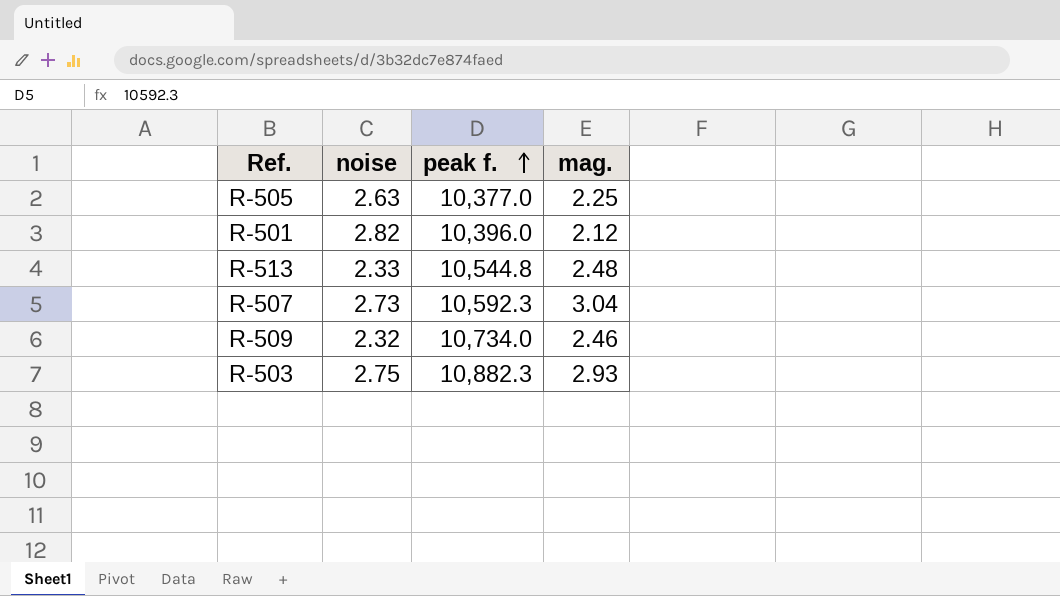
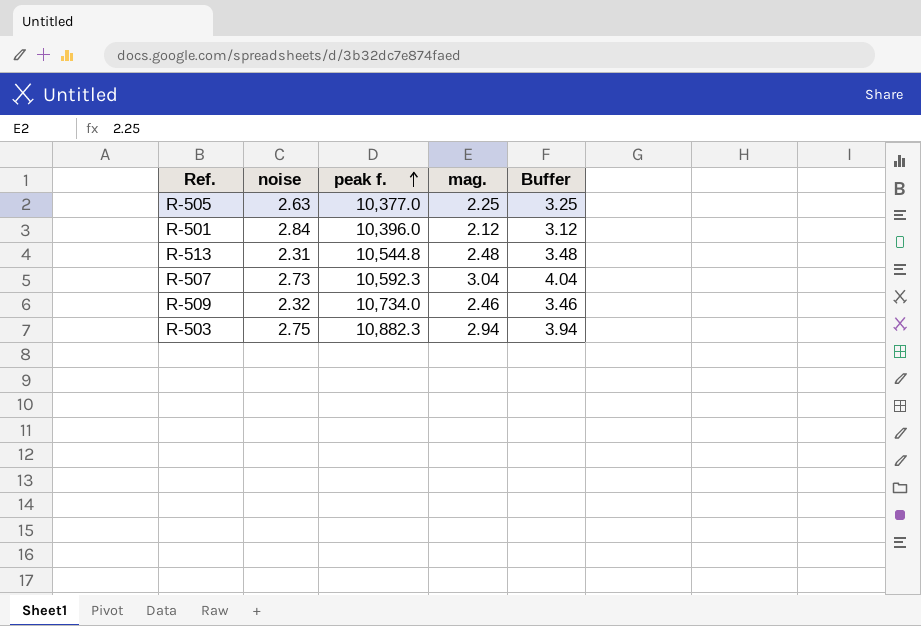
column Buffer | formula: none -> [mag.] + 1
R-501 | noise: 2.82 -> 2.84
R-513 | noise: 2.33 -> 2.31
R-503 | mag.: 2.93 -> 2.94

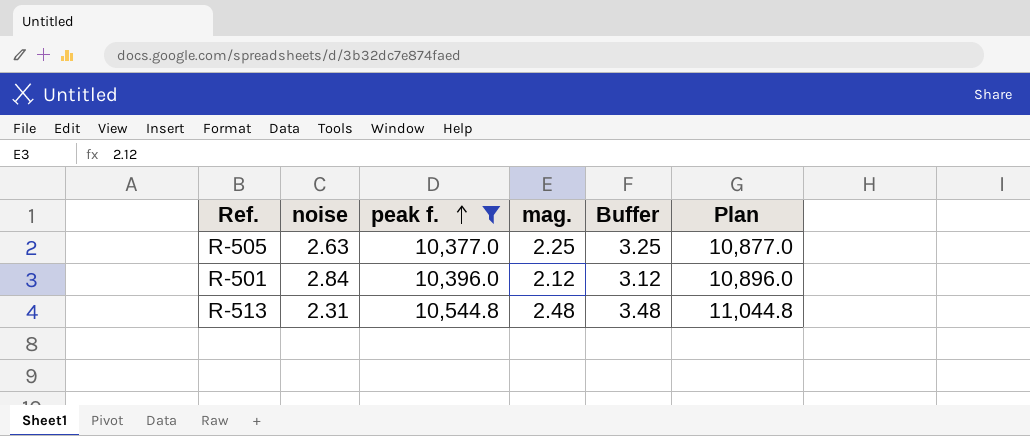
filter: none -> peak f. <= 10,544.8
column Plan | formula: none -> [peak f.] + 500

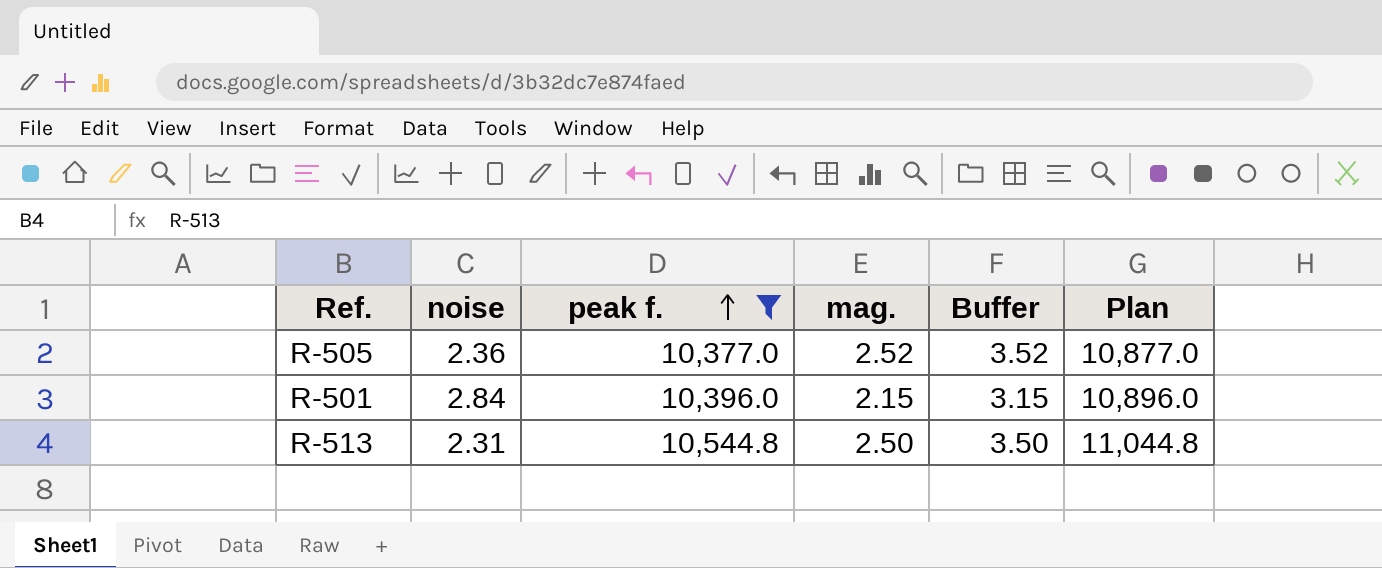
R-505 | noise: 2.63 -> 2.36
R-505 | mag.: 2.25 -> 2.52
R-505 | Buffer: 3.25 -> 3.52
R-501 | mag.: 2.12 -> 2.15
R-501 | Buffer: 3.12 -> 3.15
R-513 | mag.: 2.48 -> 2.50
R-513 | Buffer: 3.48 -> 3.50

